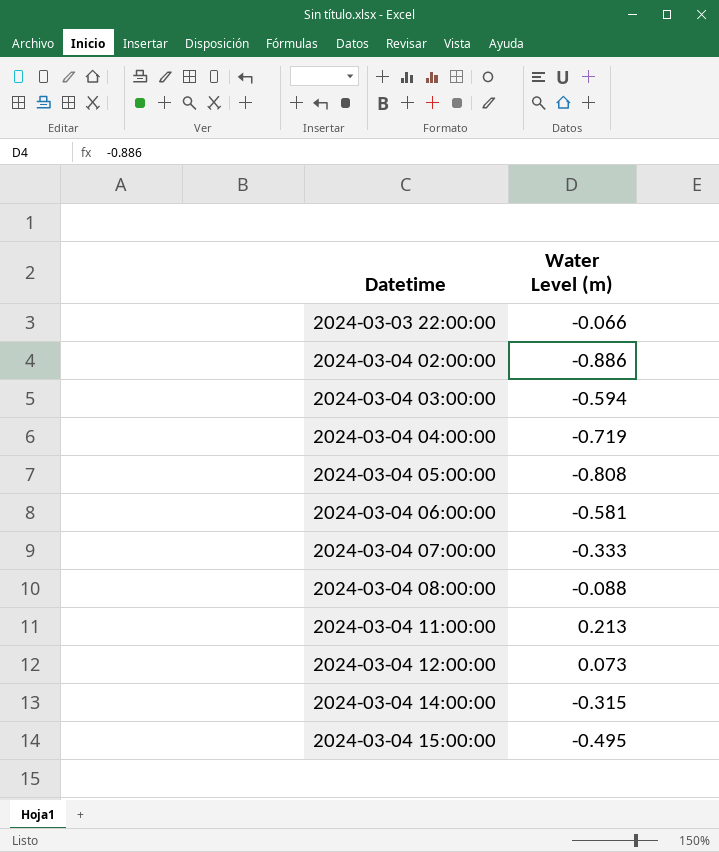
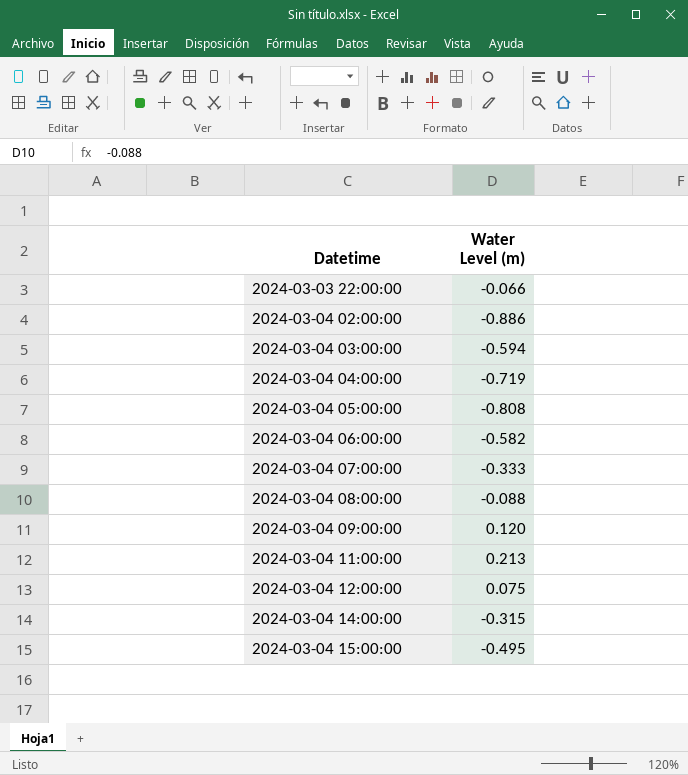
2024-03-04 06:00:00 | Water Level (m): -0.581 -> -0.582
row 2024-03-04 09:00:00: none -> 0.120
2024-03-04 12:00:00 | Water Level (m): 0.073 -> 0.075

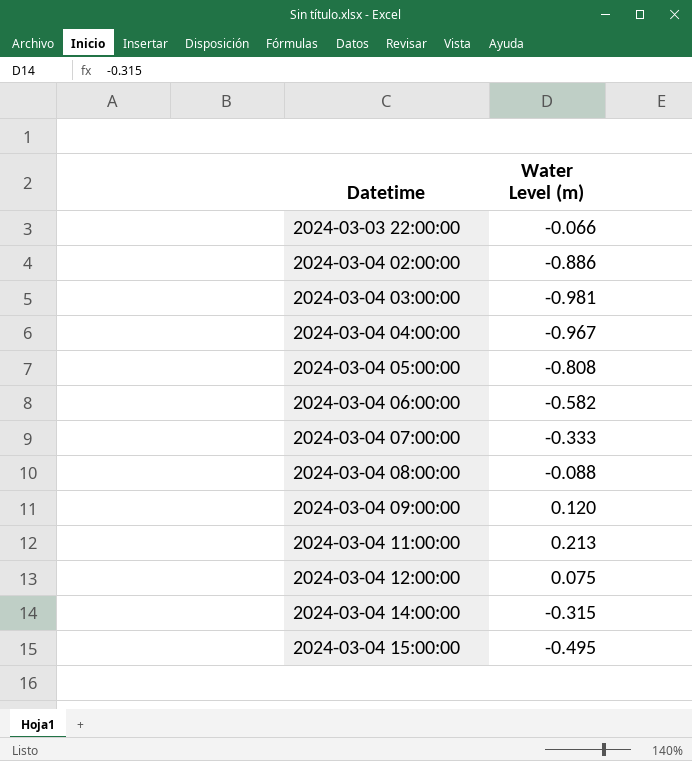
2024-03-04 03:00:00 | Water Level (m): -0.594 -> -0.981
2024-03-04 04:00:00 | Water Level (m): -0.719 -> -0.967

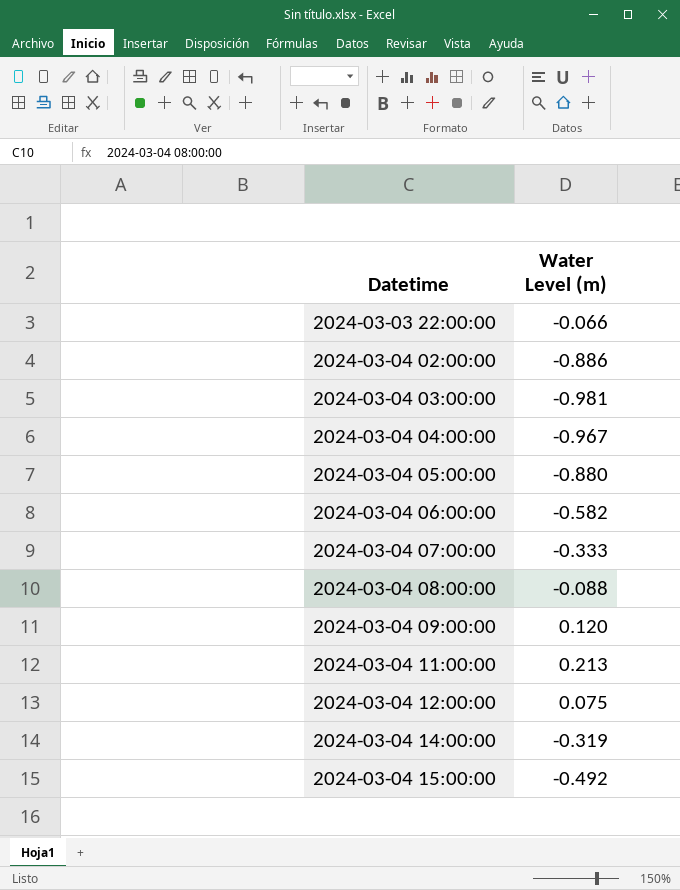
2024-03-04 05:00:00 | Water Level (m): -0.808 -> -0.880
2024-03-04 14:00:00 | Water Level (m): -0.315 -> -0.319
2024-03-04 15:00:00 | Water Level (m): -0.495 -> -0.492

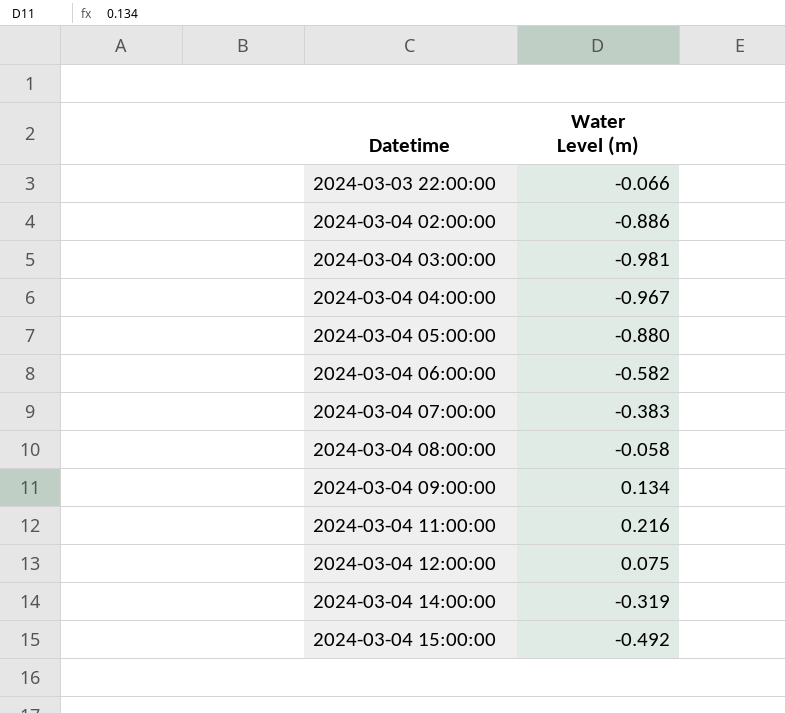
2024-03-04 07:00:00 | Water Level (m): -0.333 -> -0.383
2024-03-04 08:00:00 | Water Level (m): -0.088 -> -0.058
2024-03-04 09:00:00 | Water Level (m): 0.120 -> 0.134
2024-03-04 11:00:00 | Water Level (m): 0.213 -> 0.216

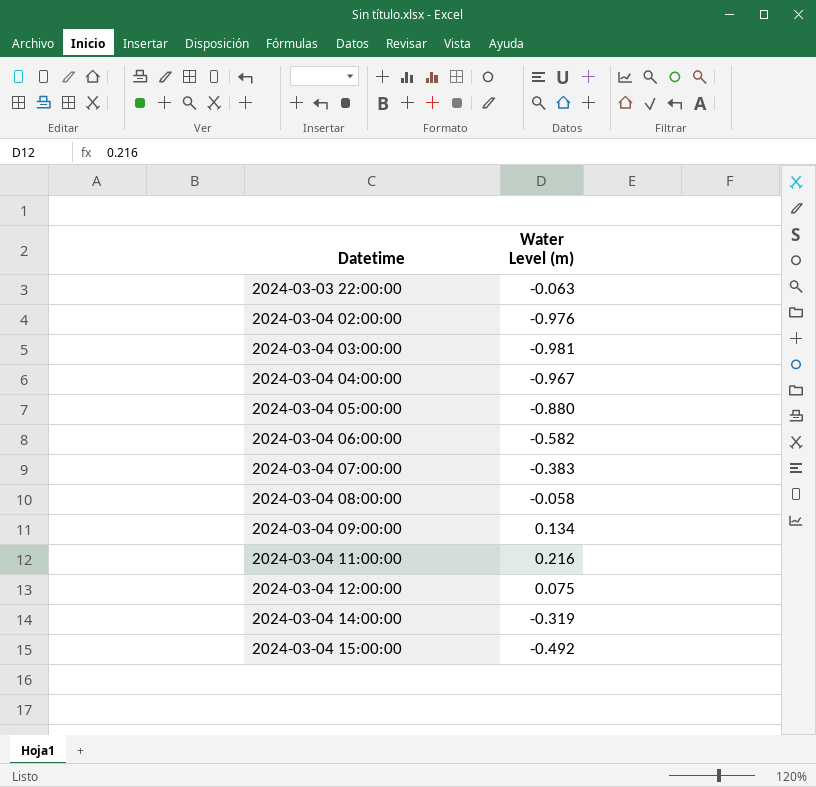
2024-03-03 22:00:00 | Water Level (m): -0.066 -> -0.063
2024-03-04 02:00:00 | Water Level (m): -0.886 -> -0.976

